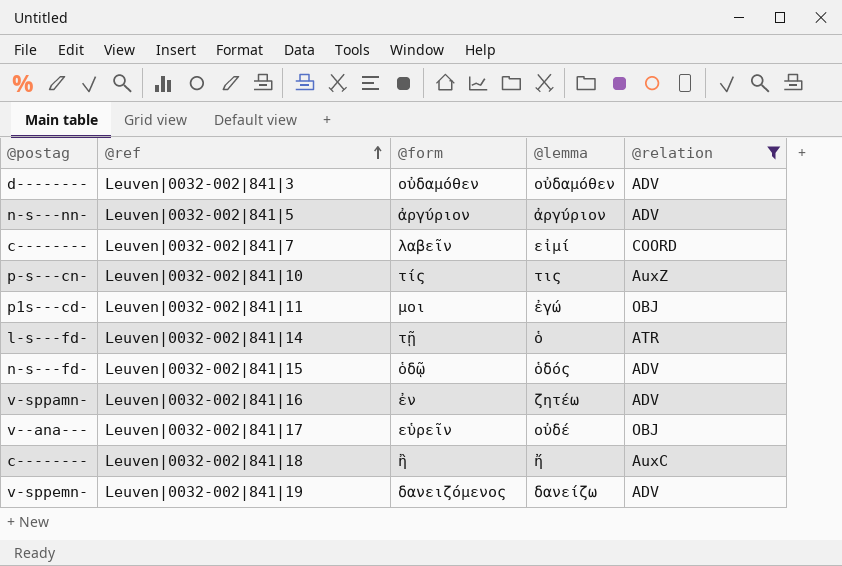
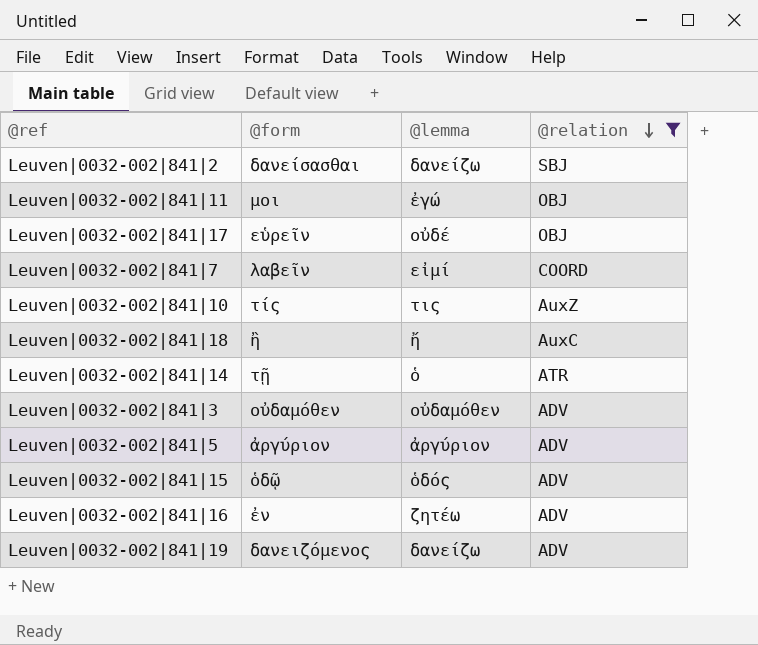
row order: @ref ascending -> @relation descending
column @postag | position: 1 -> none
row Leuven|0032-002|841|2: none -> δανείσασθαι | δανείζω | SBJ

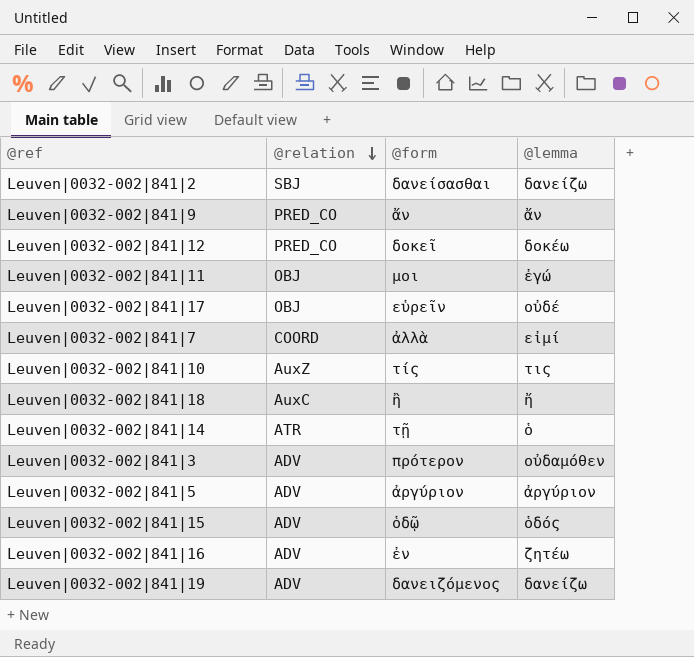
filter: @relation != PRED_CO -> none
column @relation | position: 4 -> 2
Leuven|0032-002|841|7 | @form: λαβεῖν -> ἀλλὰ
Leuven|0032-002|841|3 | @form: οὐδαμόθεν -> πρότερον

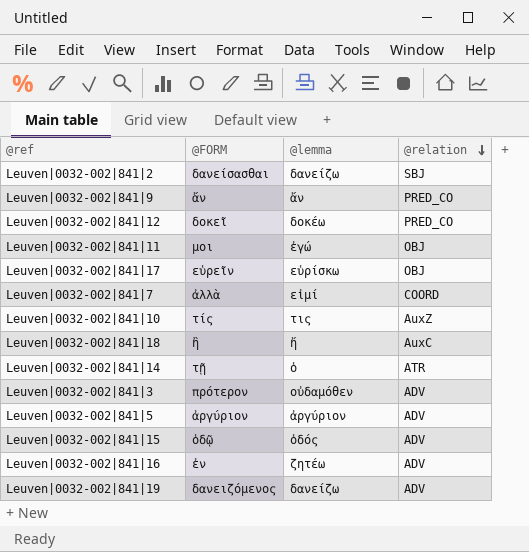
column name: @form -> @FORM
column @relation | position: 2 -> 4
Leuven|0032-002|841|17 | @lemma: οὐδέ -> εὑρίσκω

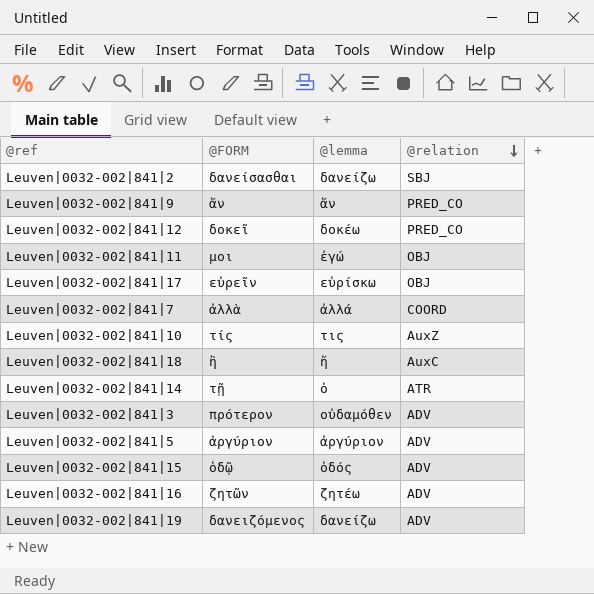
Leuven|0032-002|841|7 | @lemma: εἰμί -> ἀλλά
Leuven|0032-002|841|16 | @FORM: ἐν -> ζητῶν

